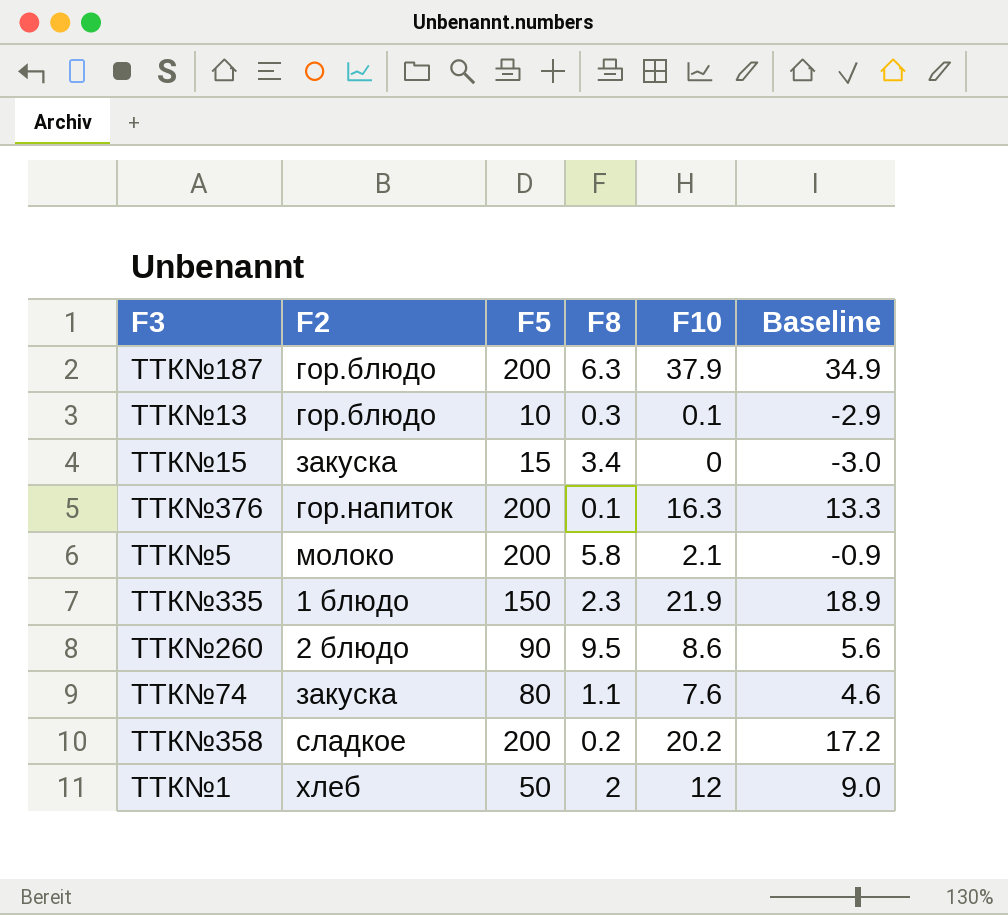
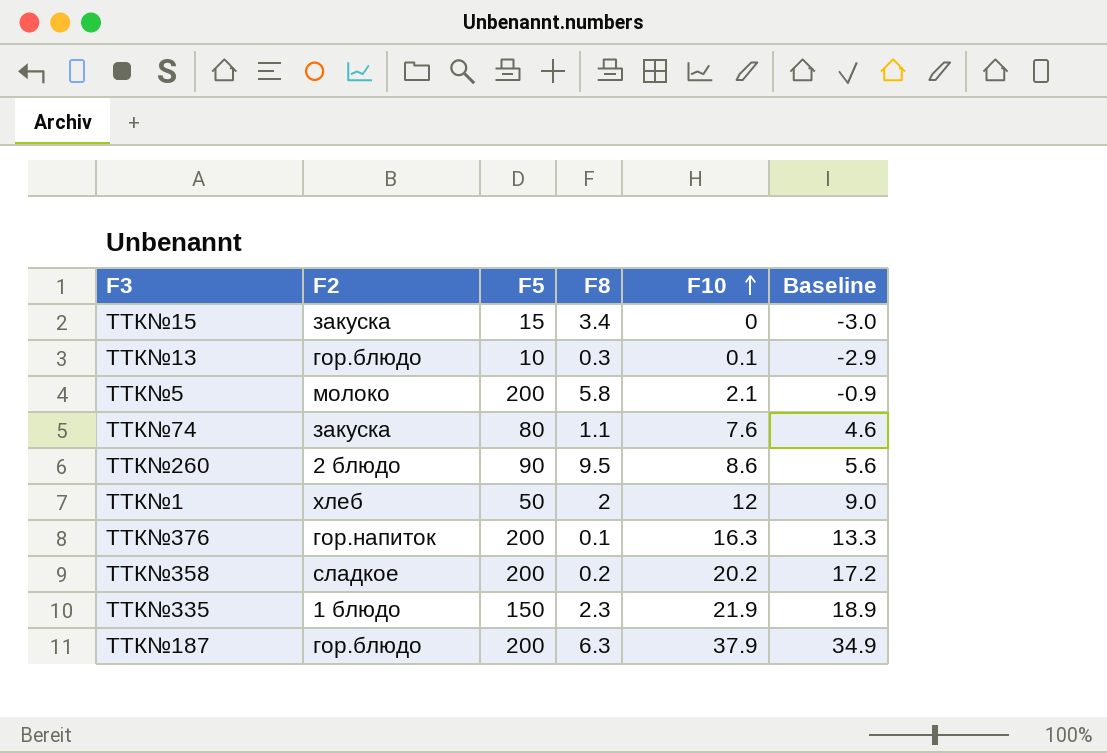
row order: none -> F10 ascending

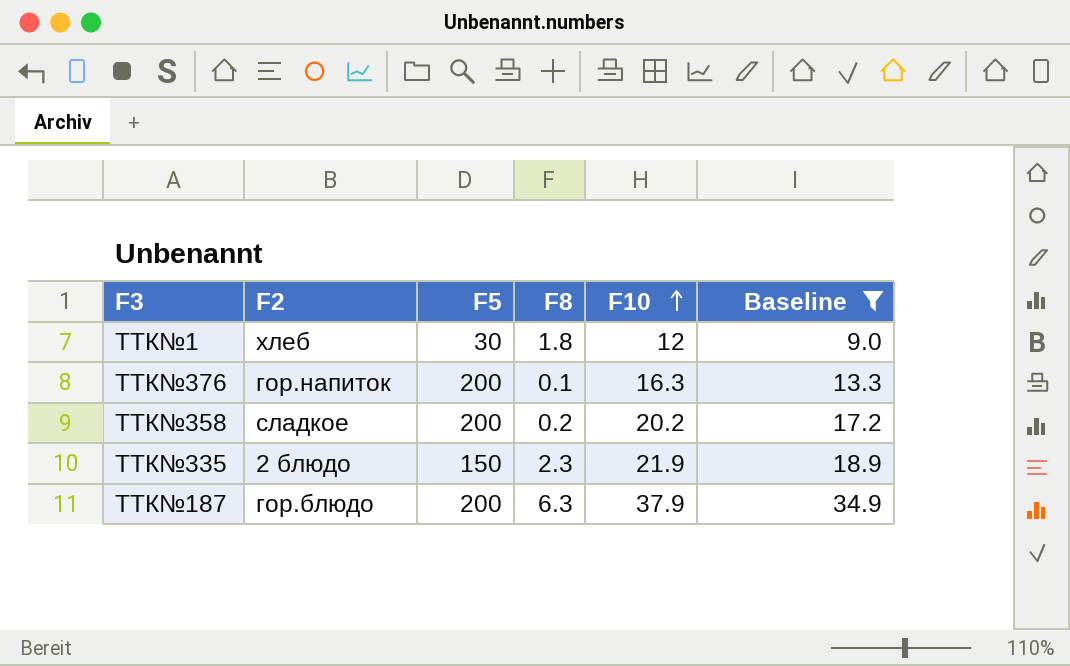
filter: none -> Baseline >= 9.0
ТТК№1 | F5: 50 -> 30
ТТК№1 | F8: 2 -> 1.8
ТТК№335 | F2: 1 блюдо -> 2 блюдо

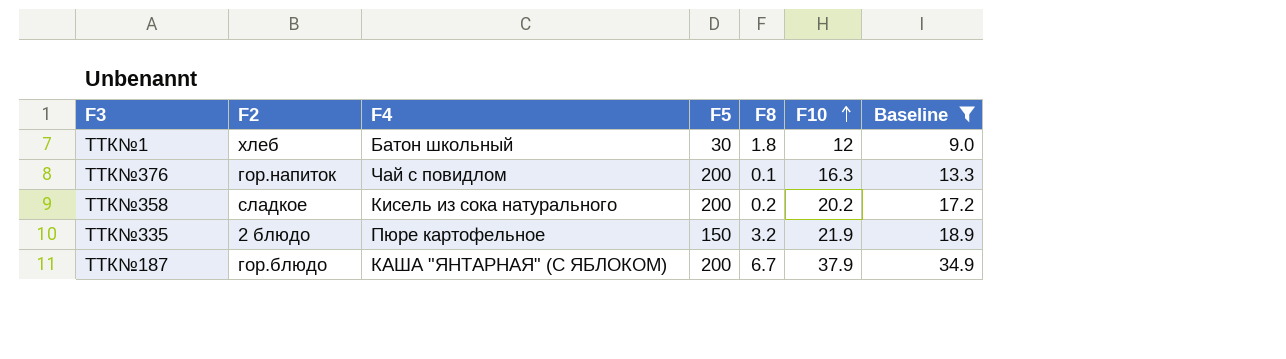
column F4 | position: none -> 3
ТТК№335 | F8: 2.3 -> 3.2
ТТК№187 | F8: 6.3 -> 6.7

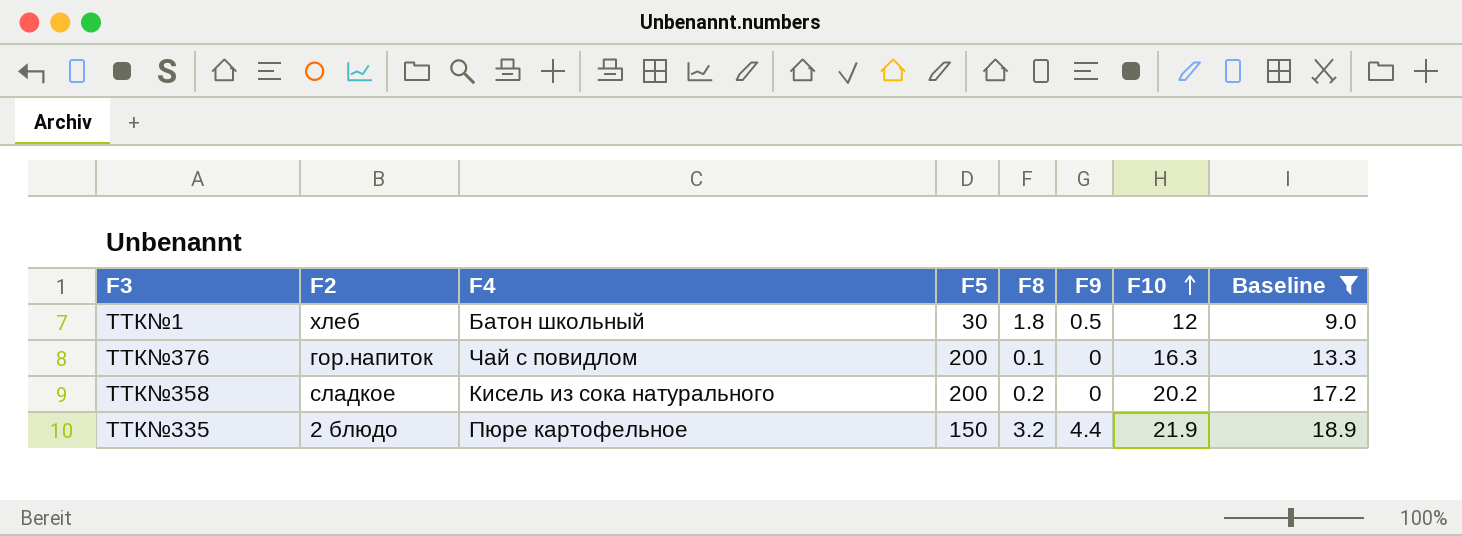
column F9 | position: none -> 6
row ТТК№187: гор.блюдо | КАША "ЯНТАРНАЯ" (С ЯБЛОКОМ) | 200 | 6.7 | 37.9 | 34.9 -> none

